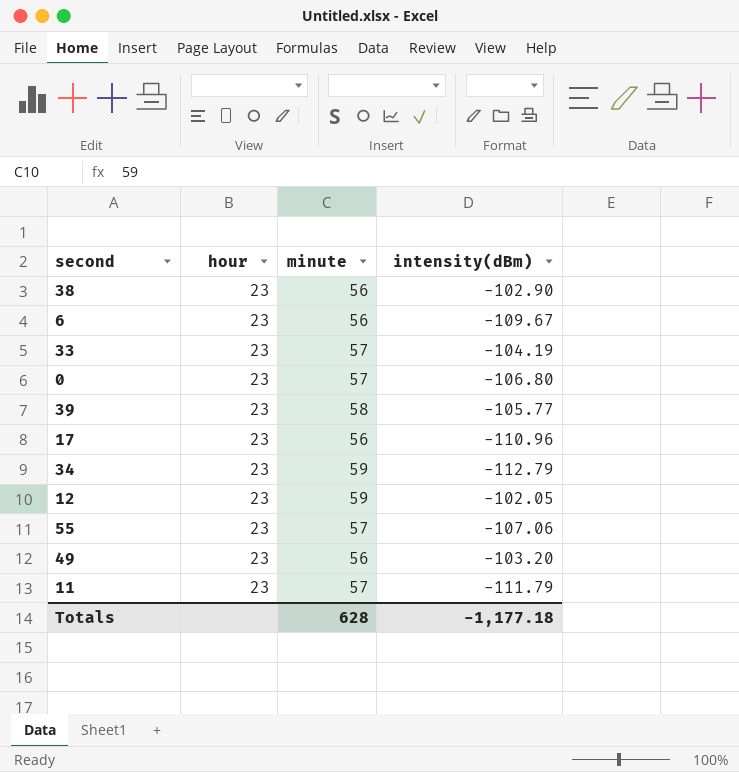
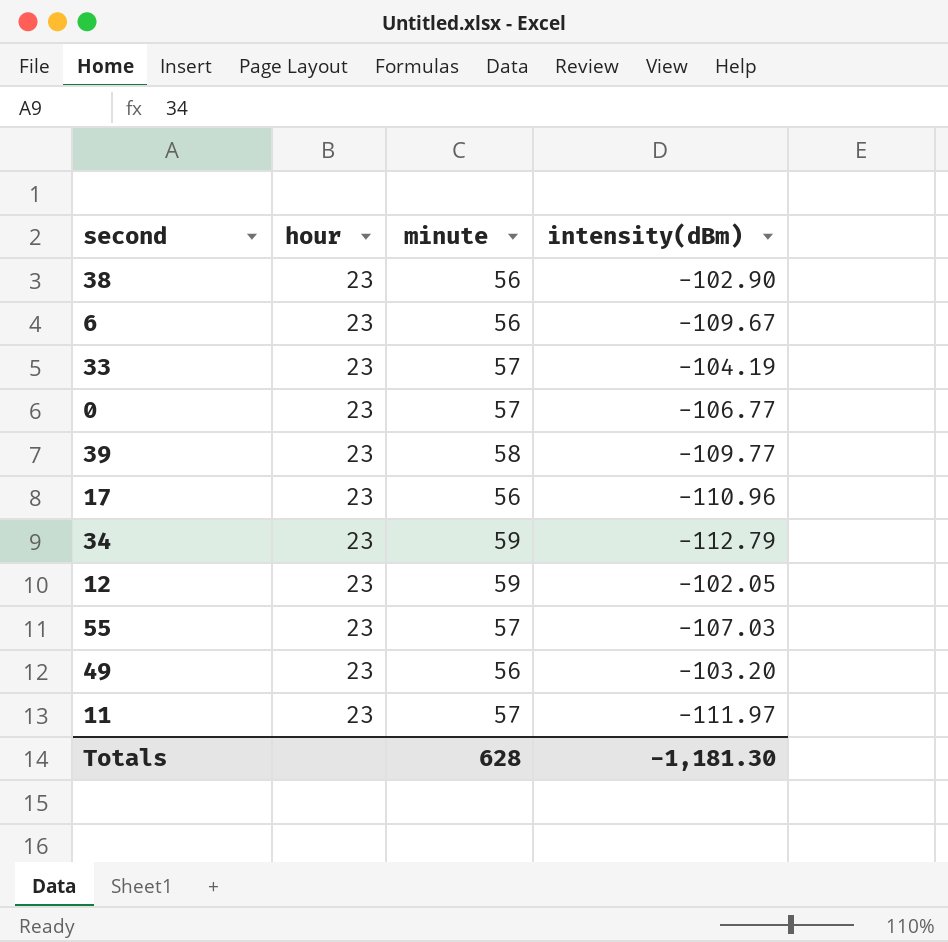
0 | intensity(dBm): -106.80 -> -106.77
39 | intensity(dBm): -105.77 -> -109.77
55 | intensity(dBm): -107.06 -> -107.03
11 | intensity(dBm): -111.79 -> -111.97
Totals | intensity(dBm): -1,177.18 -> -1,181.30

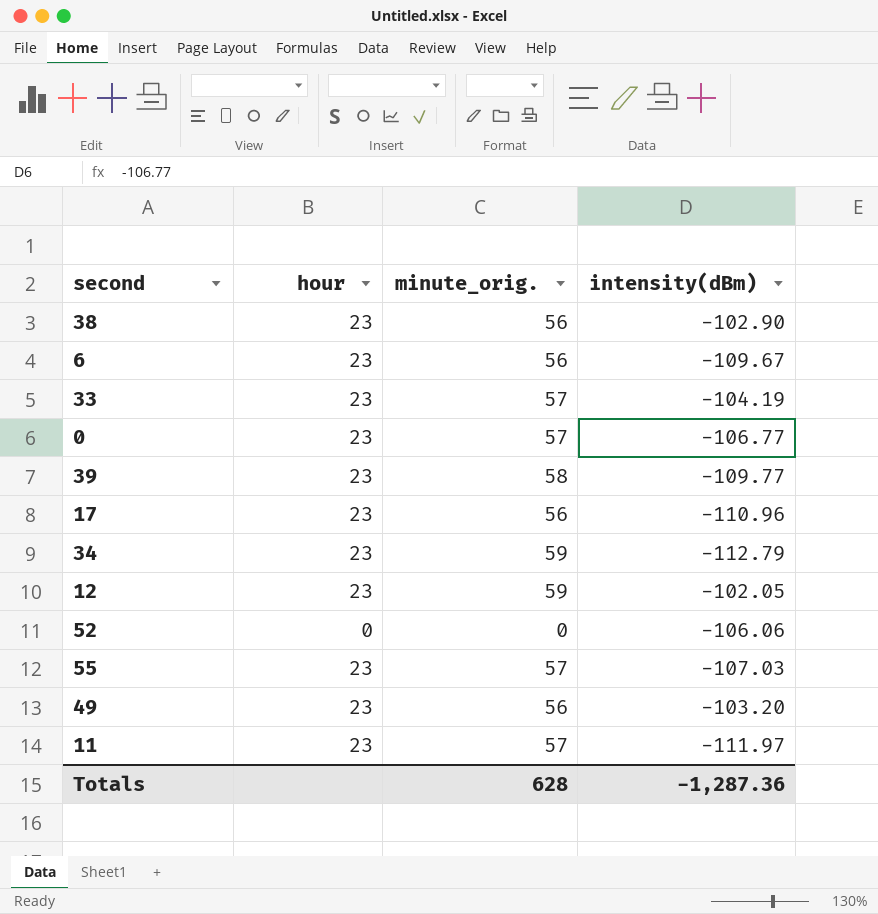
column name: minute -> minute_orig.
row 52: none -> 0 | 0 | -106.06
Totals | intensity(dBm): -1,181.30 -> -1,287.36

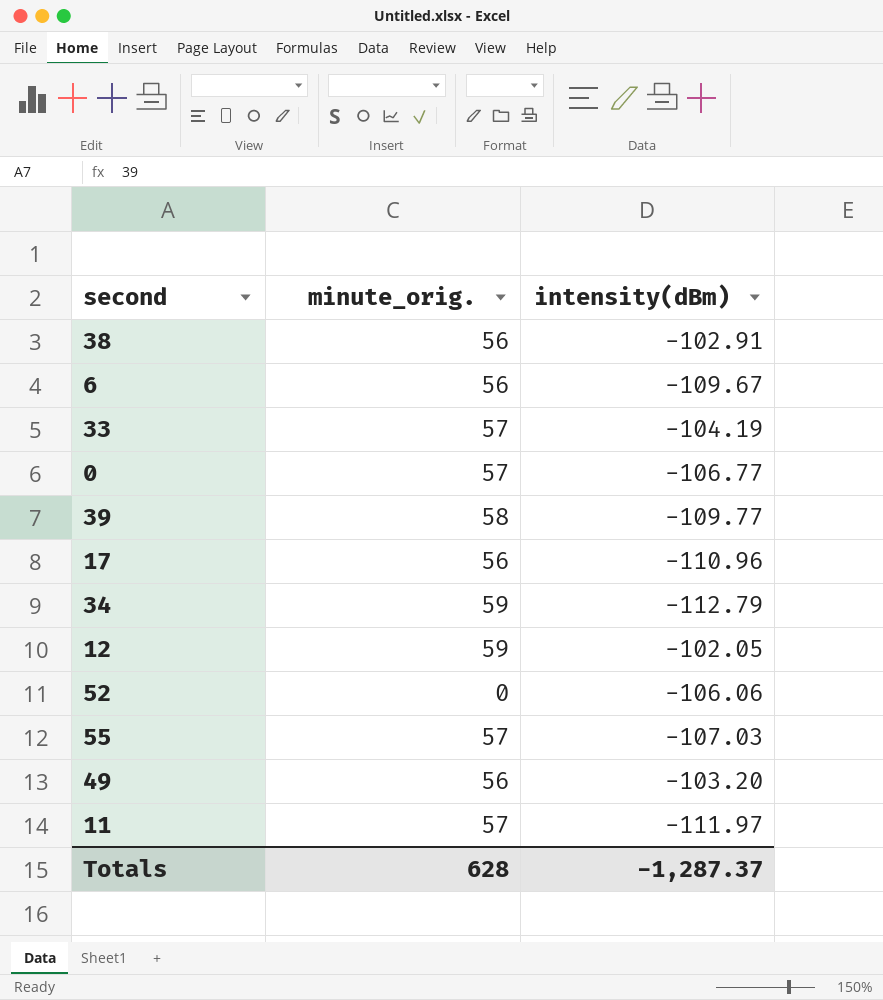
column hour | position: 2 -> none
38 | intensity(dBm): -102.90 -> -102.91
Totals | intensity(dBm): -1,287.36 -> -1,287.37

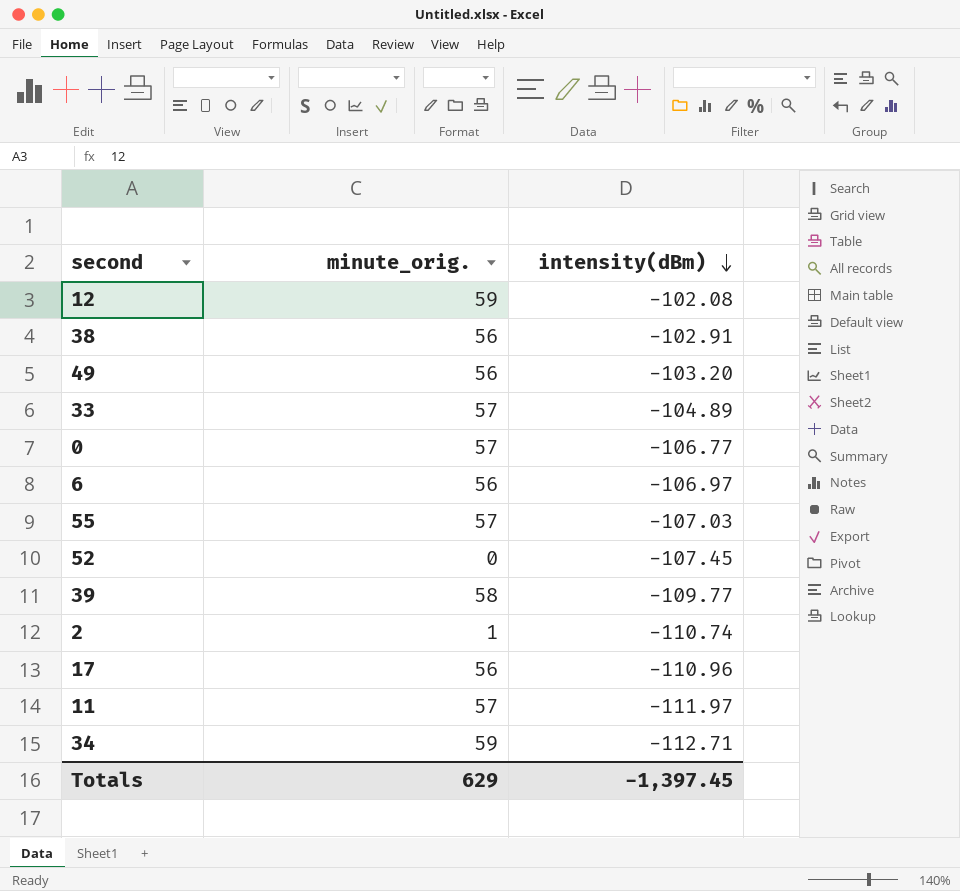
row order: none -> intensity(dBm) descending
12 | intensity(dBm): -102.05 -> -102.08
33 | intensity(dBm): -104.19 -> -104.89
6 | intensity(dBm): -109.67 -> -106.97
52 | intensity(dBm): -106.06 -> -107.45
row 2: none -> 1 | -110.74
34 | intensity(dBm): -112.79 -> -112.71
Totals | minute_orig.: 628 -> 629
Totals | intensity(dBm): -1,287.37 -> -1,397.45

